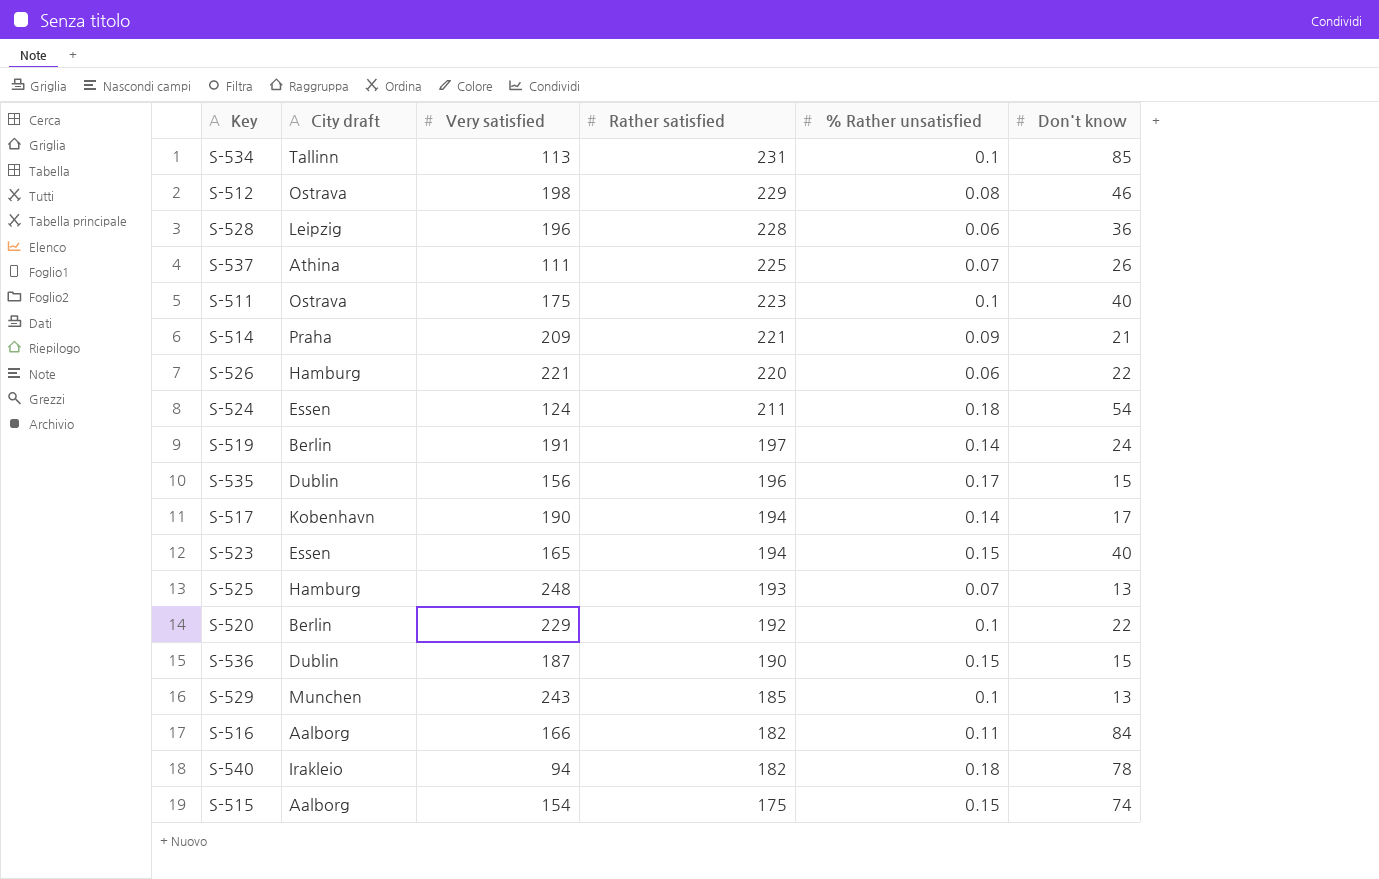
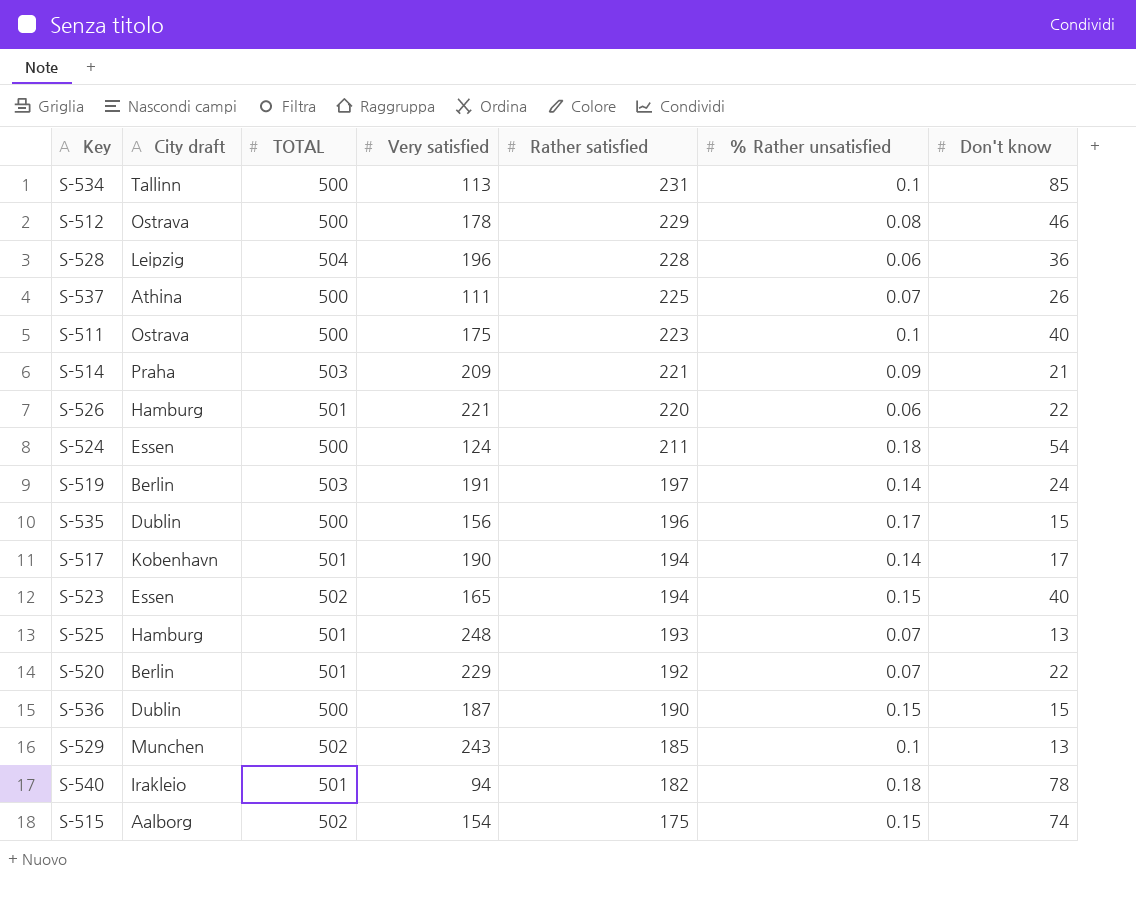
column TOTAL | position: none -> 3
row S-516: Aalborg | 166 | 182 | 0.11 | 84 -> none
S-512 | Very satisfied: 198 -> 178
S-520 | % Rather unsatisfied: 0.1 -> 0.07

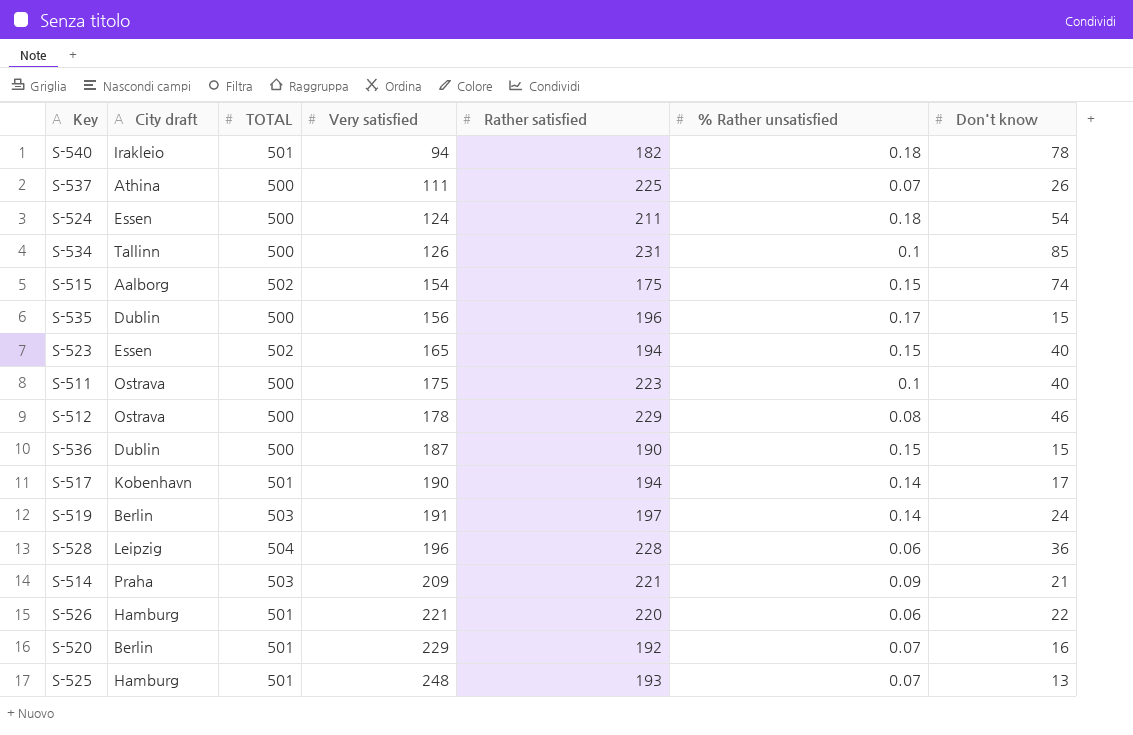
row order: Rather satisfied descending -> Very satisfied ascending
row S-529: Munchen | 502 | 243 | 185 | 0.1 | 13 -> none
S-534 | Very satisfied: 113 -> 126
S-520 | Don't know: 22 -> 16

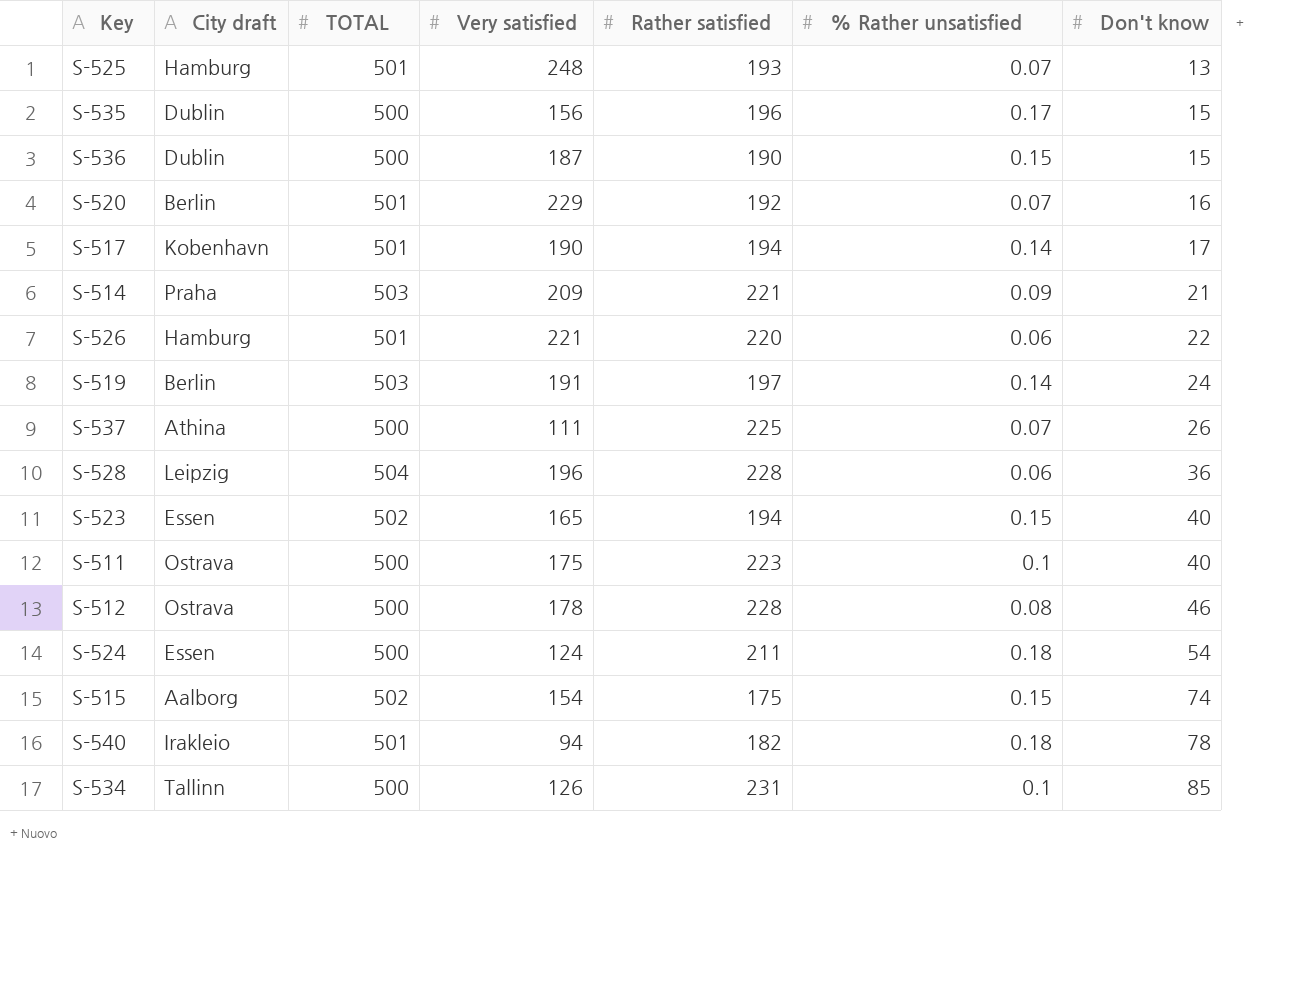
row order: Very satisfied ascending -> Don't know ascending
S-512 | Rather satisfied: 229 -> 228

